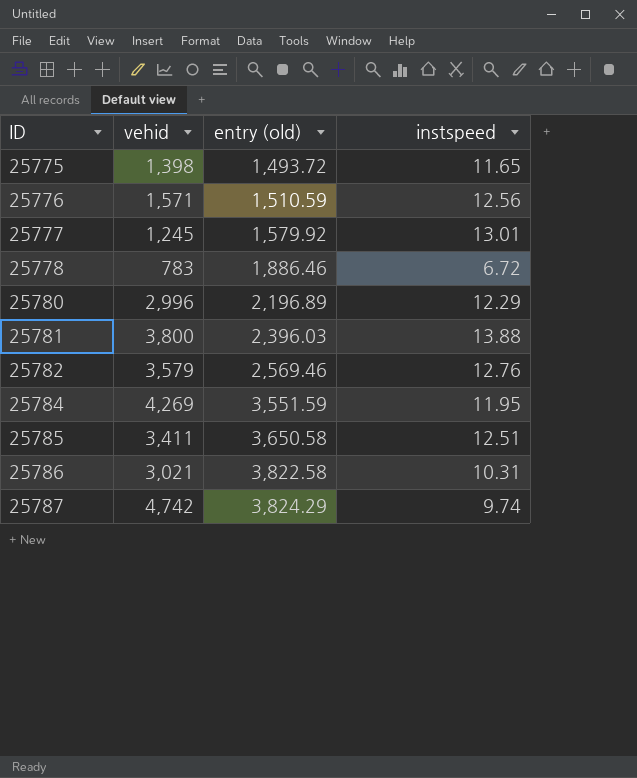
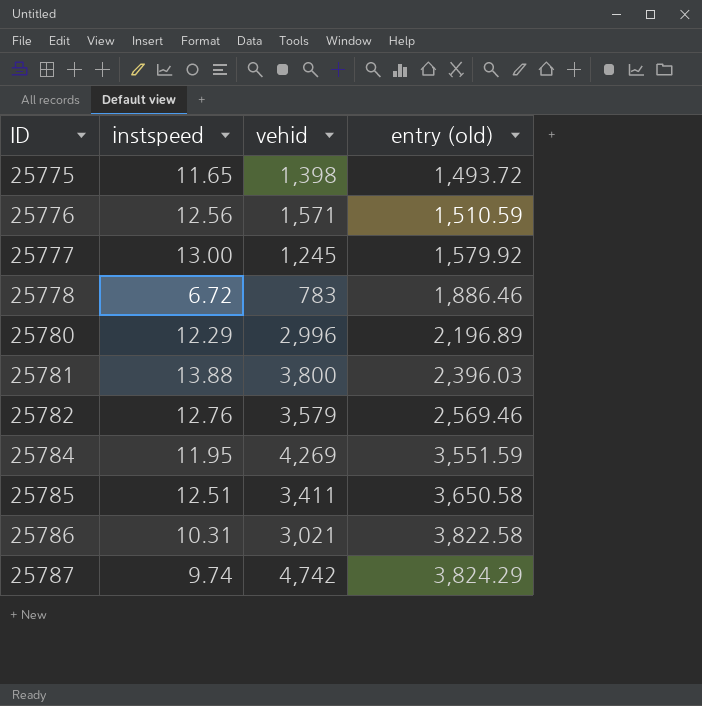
column instspeed | position: 4 -> 2
25777 | instspeed: 13.01 -> 13.00

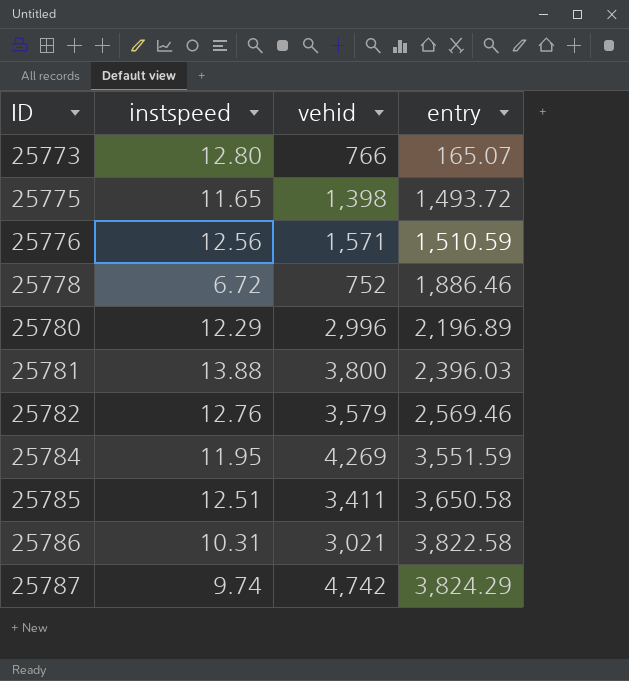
column name: entry (old) -> entry
row 25777: 13.00 | 1,245 | 1,579.92 -> none
row 25773: none -> 12.80 | 766 | 165.07
25778 | vehid: 783 -> 752

